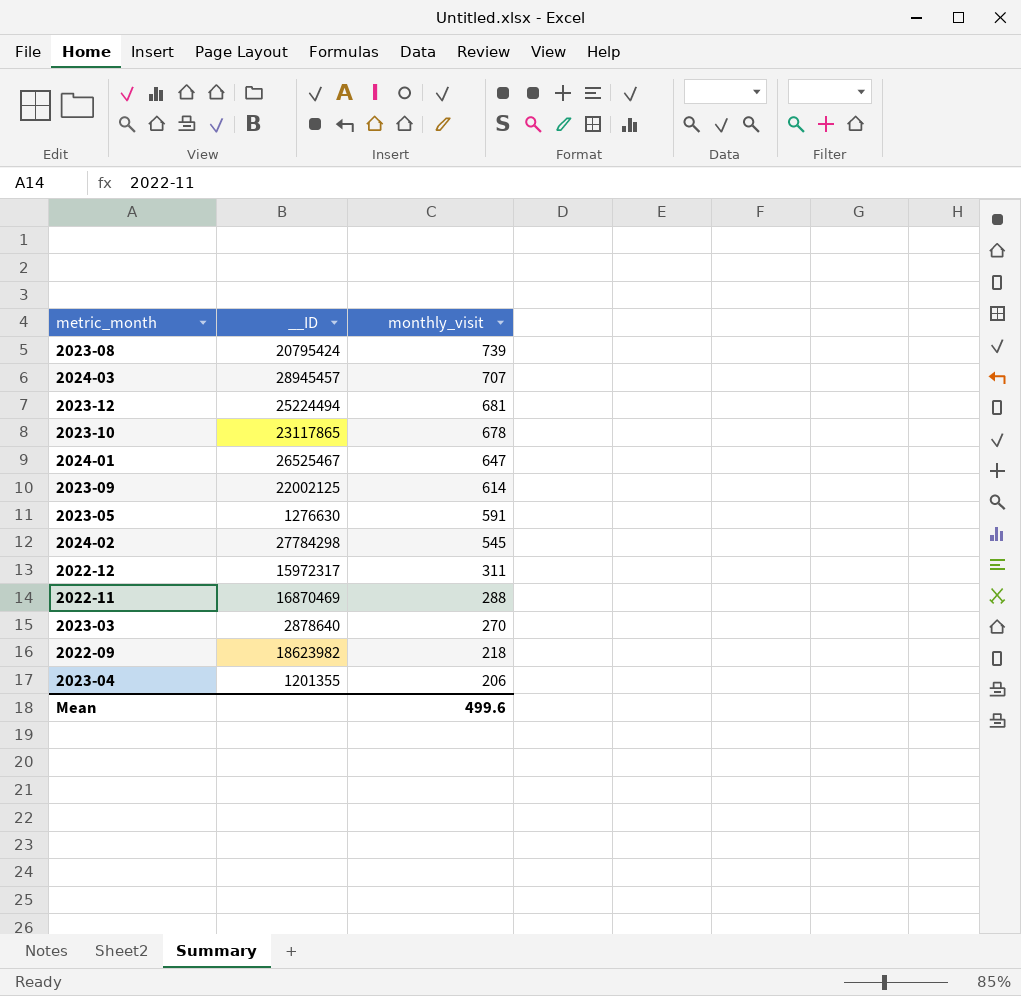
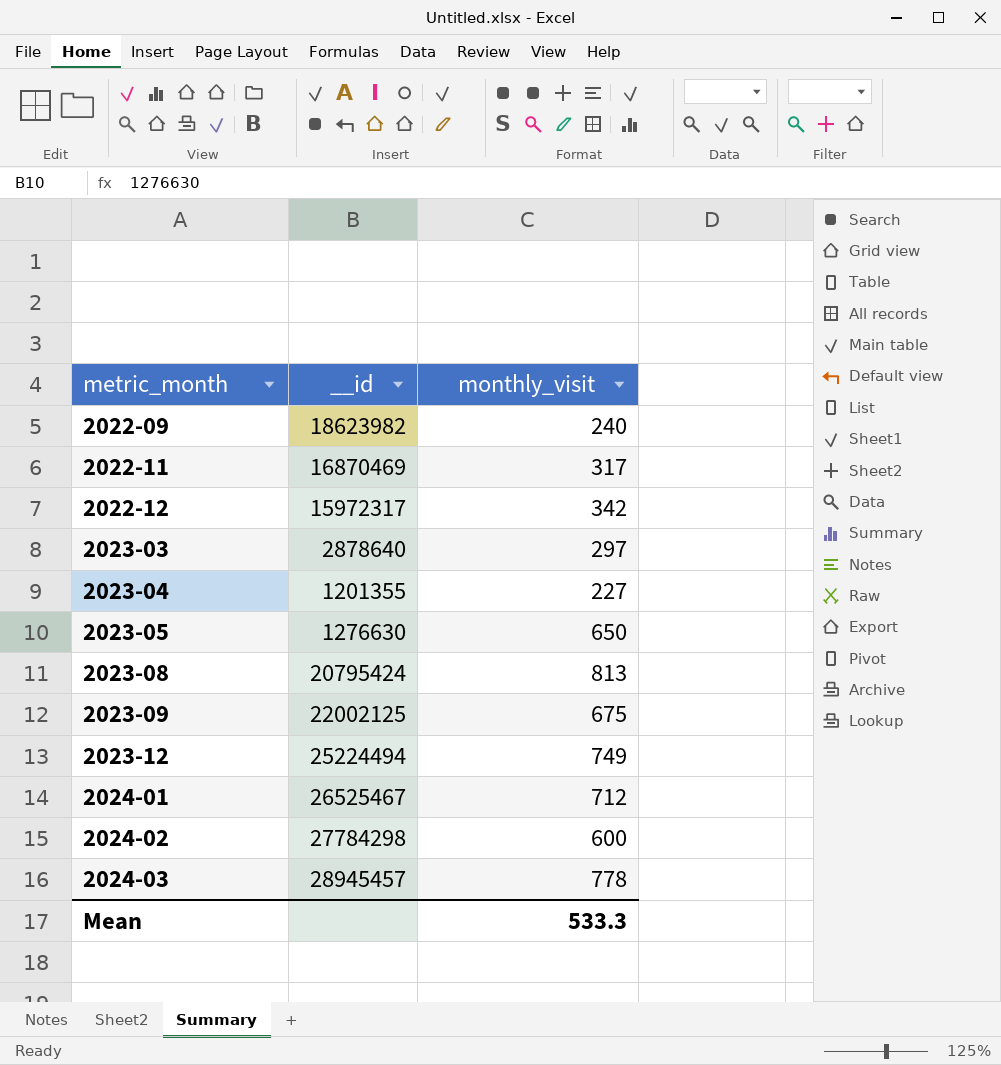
row order: monthly_visit descending -> metric_month ascending
column name: __ID -> __id
row 2023-10: 23117865 | 678 -> none
2022-09 | monthly_visit: 218 -> 240
2022-11 | monthly_visit: 288 -> 317
2022-12 | monthly_visit: 311 -> 342
2023-03 | monthly_visit: 270 -> 297
2023-04 | monthly_visit: 206 -> 227
2023-05 | monthly_visit: 591 -> 650
2023-08 | monthly_visit: 739 -> 813
2023-09 | monthly_visit: 614 -> 675
2023-12 | monthly_visit: 681 -> 749
2024-01 | monthly_visit: 647 -> 712
2024-02 | monthly_visit: 545 -> 600
2024-03 | monthly_visit: 707 -> 778
Mean | monthly_visit: 499.6 -> 533.3

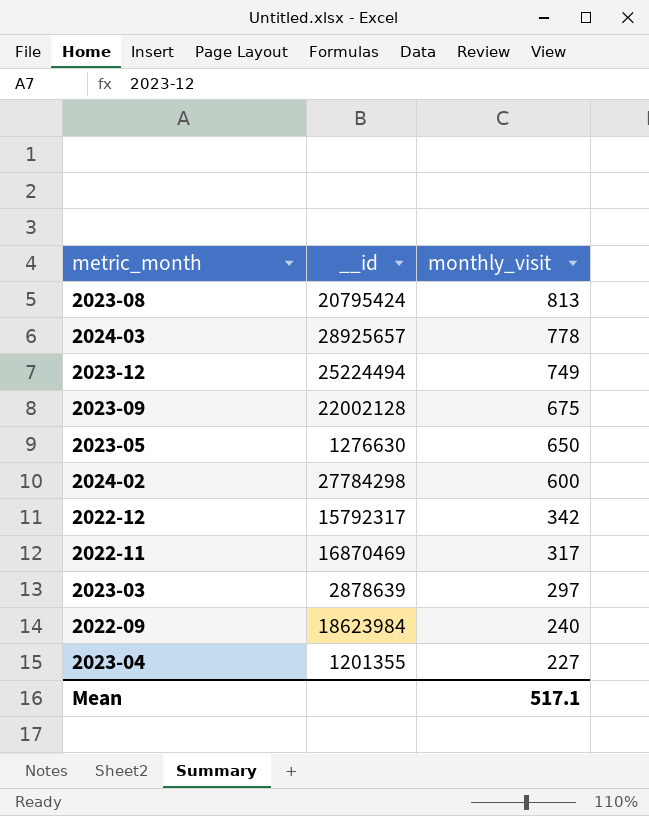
row order: metric_month ascending -> monthly_visit descending
row 2024-01: 26525467 | 712 -> none
2024-03 | __id: 28945457 -> 28925657
2023-09 | __id: 22002125 -> 22002128
2022-12 | __id: 15972317 -> 15792317
2023-03 | __id: 2878640 -> 2878639
2022-09 | __id: 18623982 -> 18623984
Mean | monthly_visit: 533.3 -> 517.1

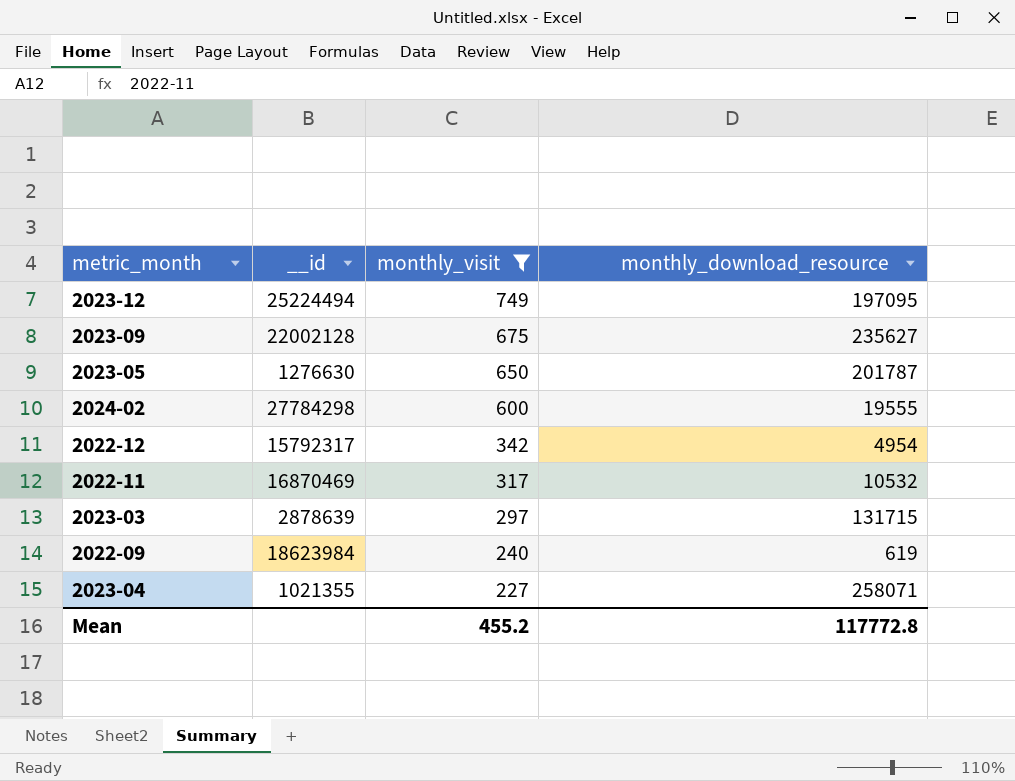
filter: none -> monthly_visit <= 749
column monthly_download_resource | position: none -> 4
2023-04 | __id: 1201355 -> 1021355
Mean | monthly_visit: 517.1 -> 455.2

